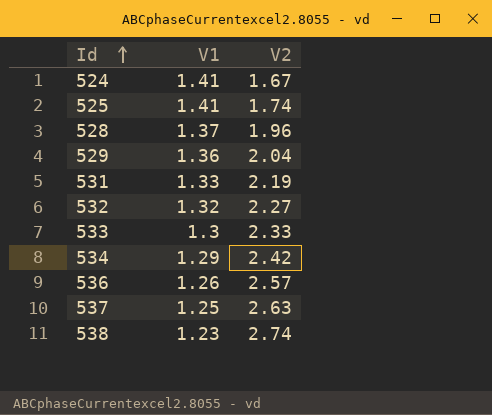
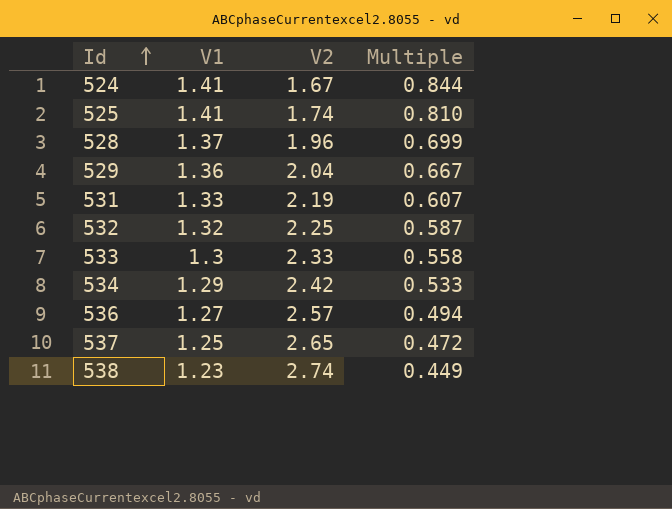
column Multiple | formula: none -> [V1] / [V2]
532 | V2: 2.27 -> 2.25
536 | V1: 1.26 -> 1.27
537 | V2: 2.63 -> 2.65

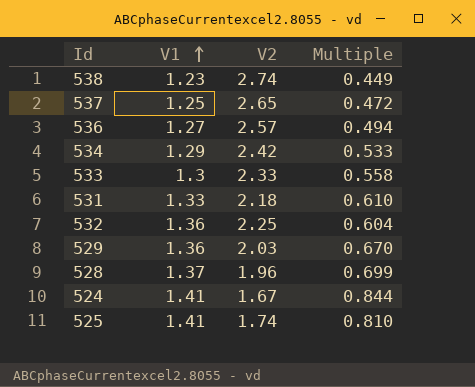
row order: Id ascending -> V1 ascending
531 | V2: 2.19 -> 2.18
531 | Multiple: 0.607 -> 0.610
532 | V1: 1.32 -> 1.36
532 | Multiple: 0.587 -> 0.604
529 | V2: 2.04 -> 2.03
529 | Multiple: 0.667 -> 0.670

